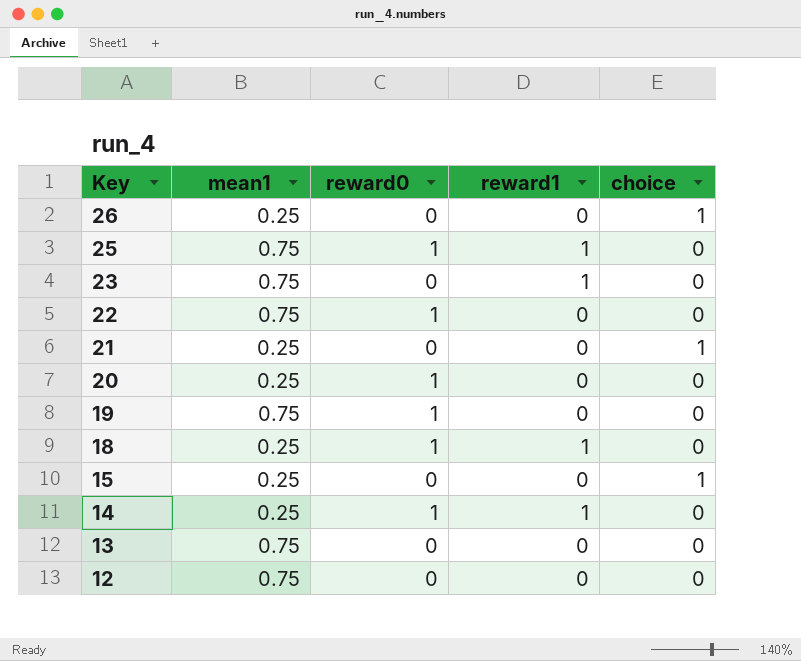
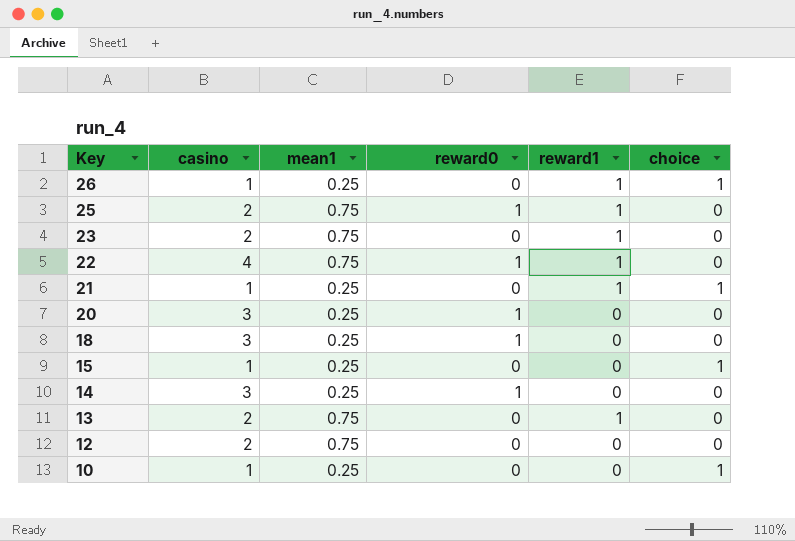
column casino | position: none -> 2
row 19: 0.75 | 1 | 0 | 0 -> none
26 | reward1: 0 -> 1
22 | reward1: 0 -> 1
21 | reward1: 0 -> 1
18 | reward1: 1 -> 0
14 | reward1: 1 -> 0
13 | reward1: 0 -> 1
row 10: none -> 1 | 0.25 | 0 | 0 | 1

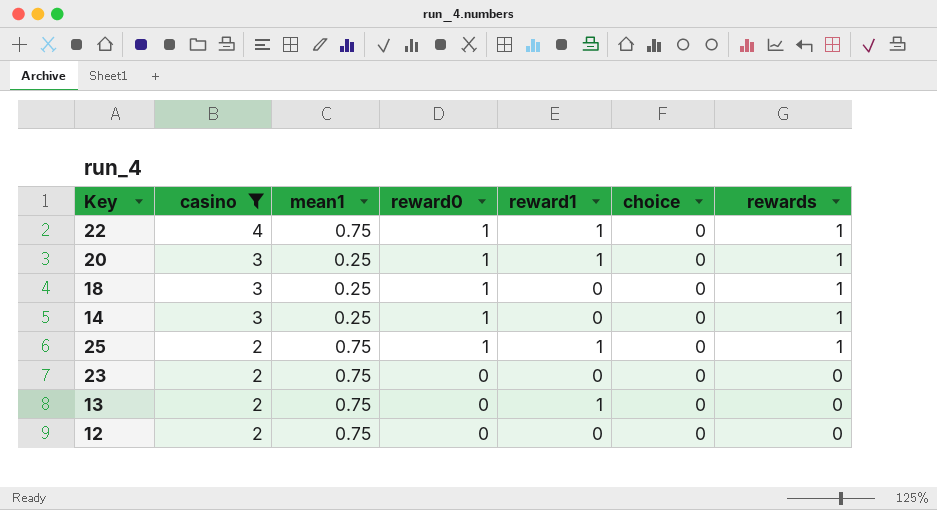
filter: none -> casino != 1
row order: Key descending -> casino descending
column rewards | position: none -> 7
20 | reward1: 0 -> 1
23 | reward1: 1 -> 0

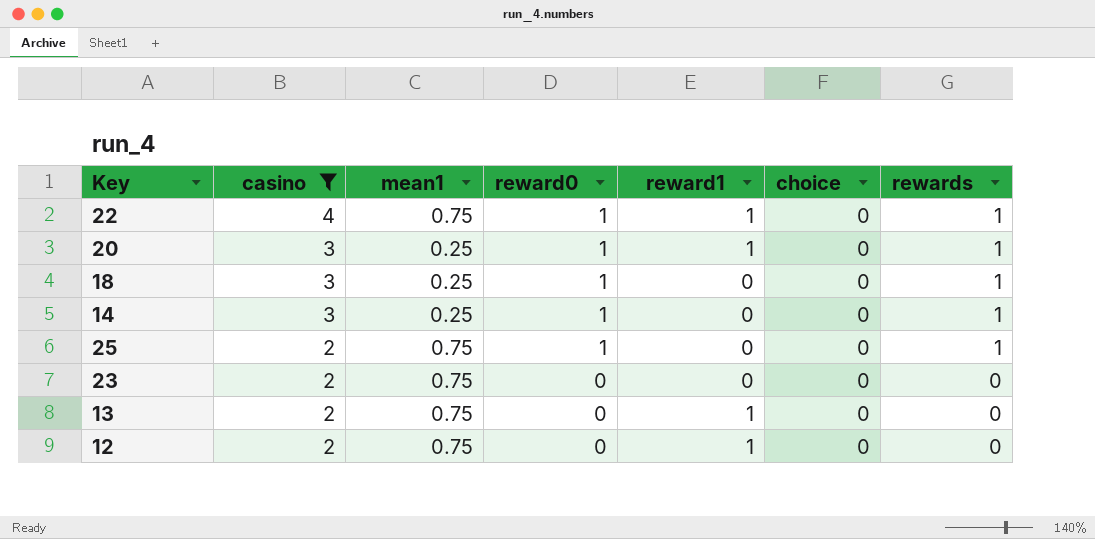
25 | reward1: 1 -> 0
12 | reward1: 0 -> 1

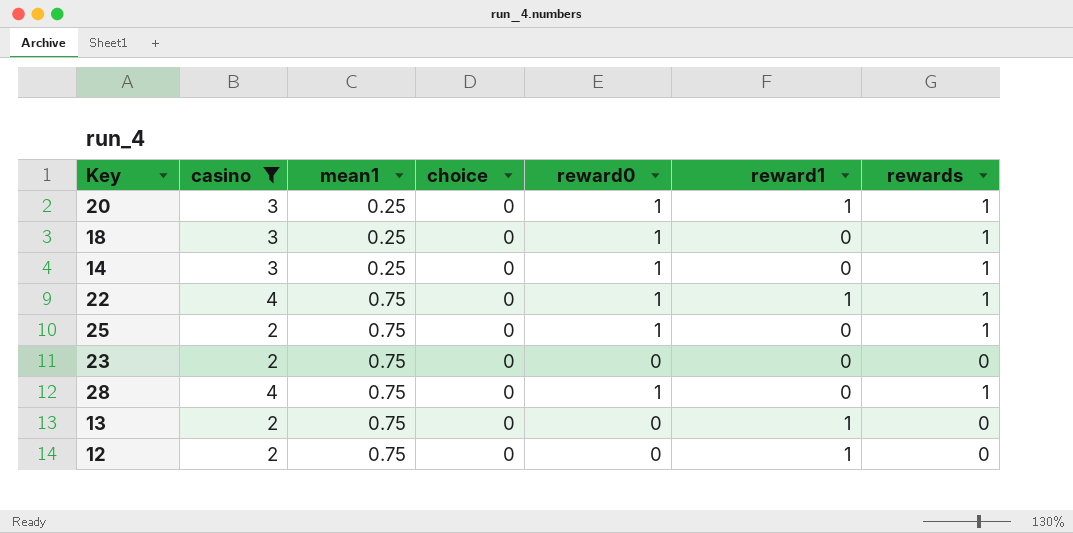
row order: casino descending -> mean1 ascending
column choice | position: 6 -> 4
row 28: none -> 4 | 0.75 | 0 | 1 | 0 | 1

